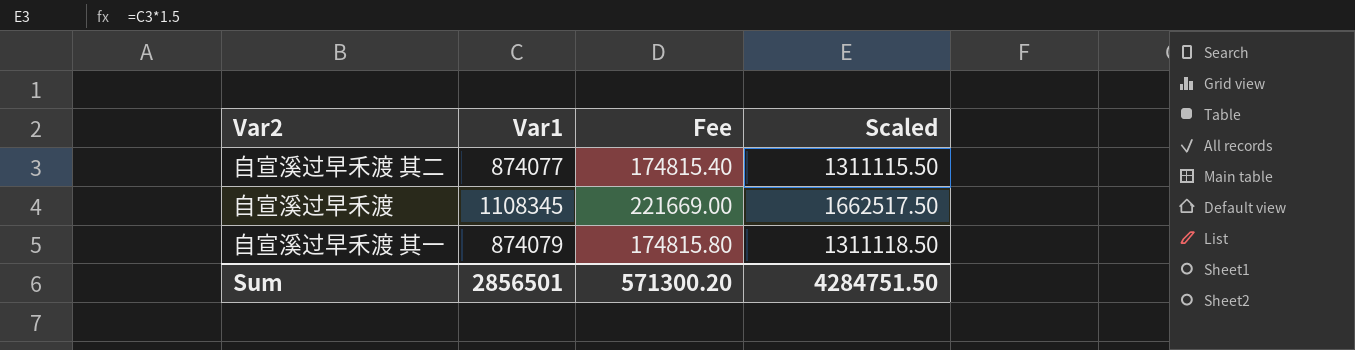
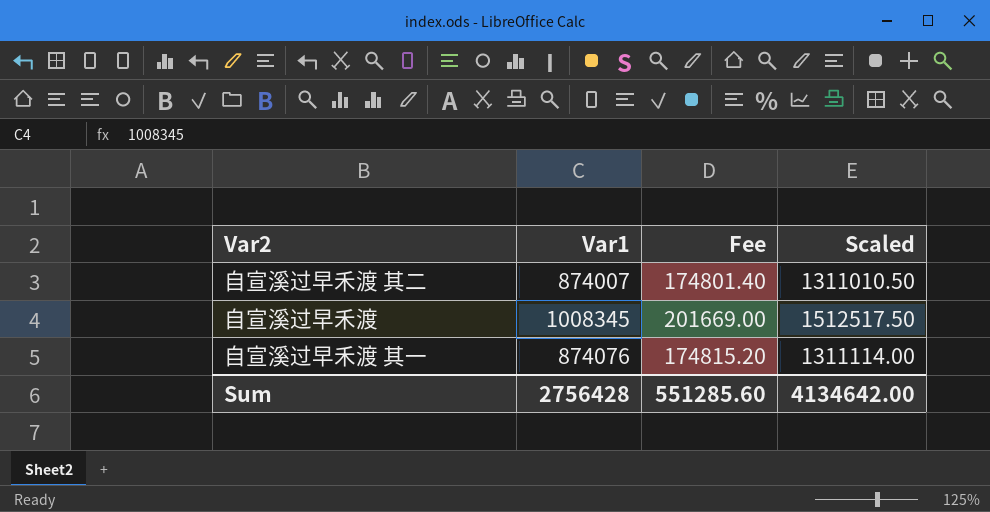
自宣溪过早禾渡 其二 | Var1: 874077 -> 874007
自宣溪过早禾渡 其二 | Fee: 174815.40 -> 174801.40
自宣溪过早禾渡 其二 | Scaled: 1311115.50 -> 1311010.50
自宣溪过早禾渡 | Var1: 1108345 -> 1008345
自宣溪过早禾渡 | Fee: 221669.00 -> 201669.00
自宣溪过早禾渡 | Scaled: 1662517.50 -> 1512517.50
自宣溪过早禾渡 其一 | Var1: 874079 -> 874076
自宣溪过早禾渡 其一 | Fee: 174815.80 -> 174815.20
自宣溪过早禾渡 其一 | Scaled: 1311118.50 -> 1311114.00
Sum | Var1: 2856501 -> 2756428
Sum | Fee: 571300.20 -> 551285.60
Sum | Scaled: 4284751.50 -> 4134642.00

